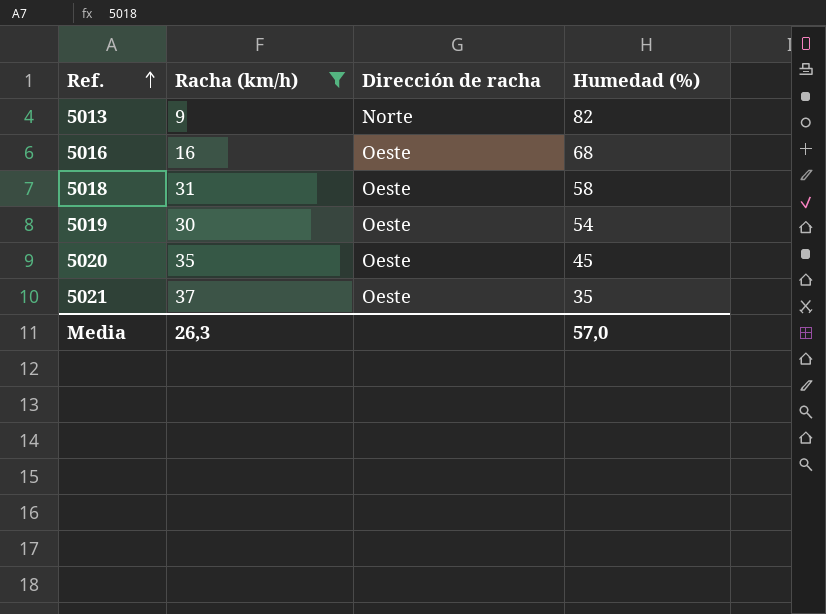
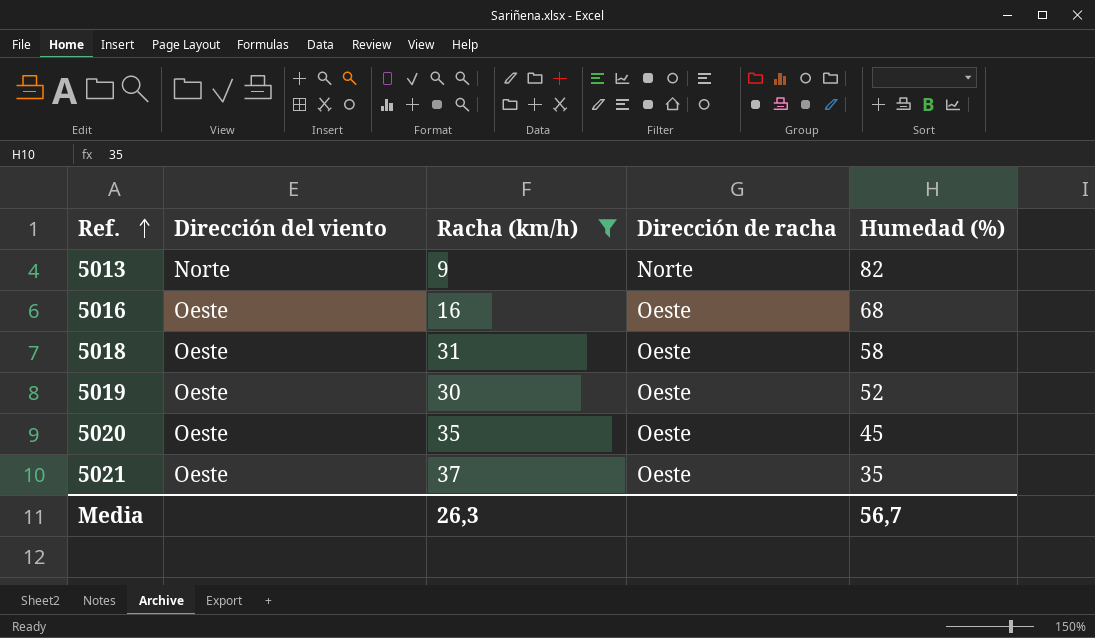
column Dirección del viento | position: none -> 2
5019 | Humedad (%): 54 -> 52
Media | Humedad (%): 57,0 -> 56,7

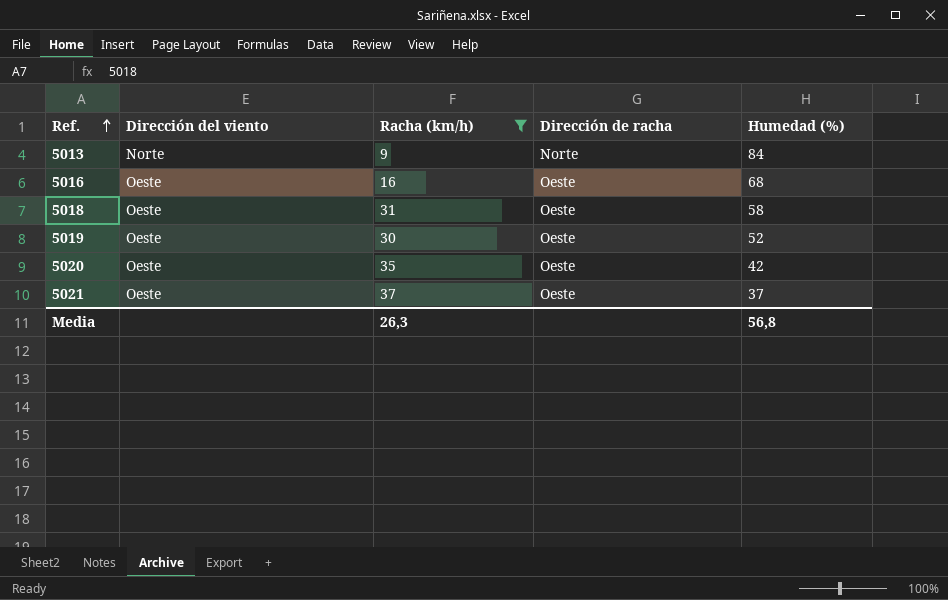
5013 | Humedad (%): 82 -> 84
5020 | Humedad (%): 45 -> 42
5021 | Humedad (%): 35 -> 37
Media | Humedad (%): 56,7 -> 56,8

